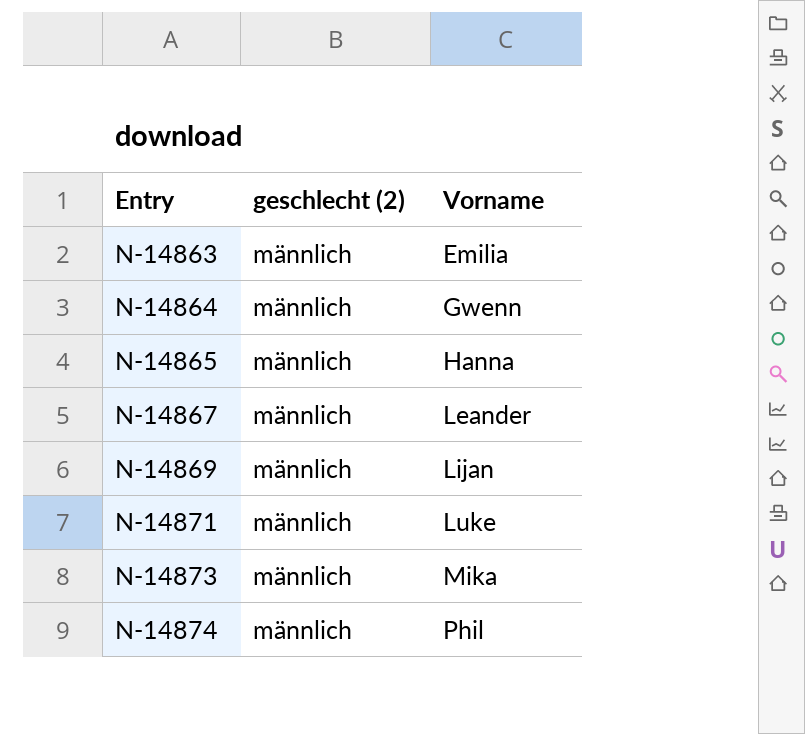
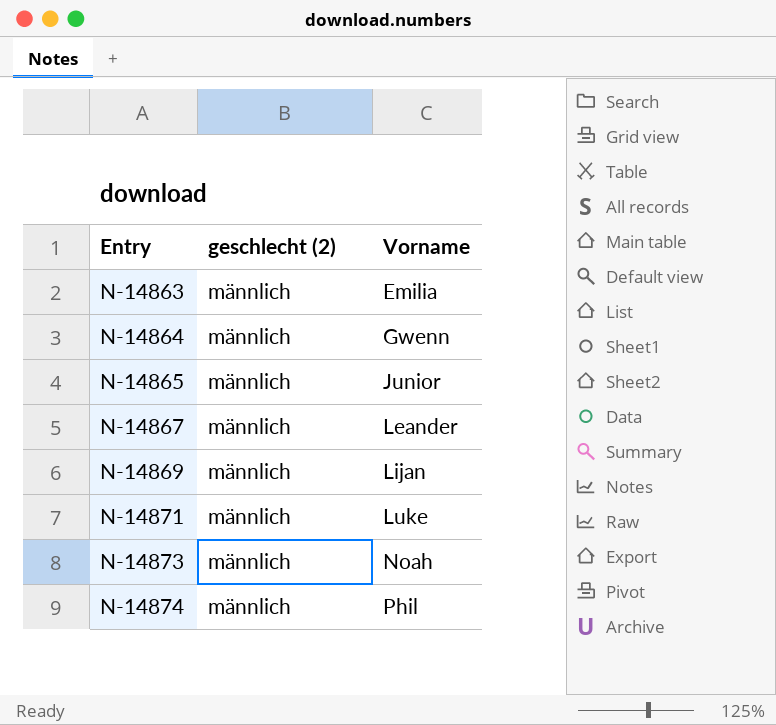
N-14865 | Vorname: Hanna -> Junior
N-14873 | Vorname: Mika -> Noah

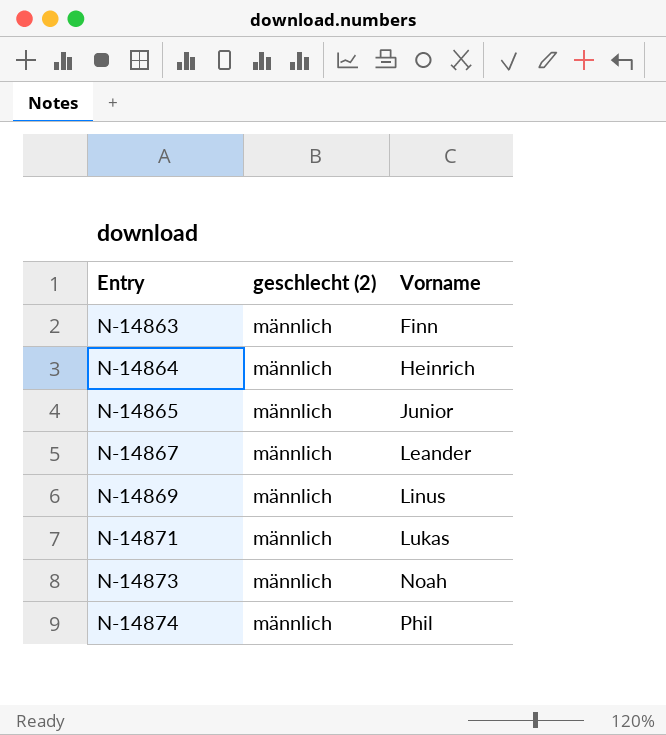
N-14863 | Vorname: Emilia -> Finn
N-14864 | Vorname: Gwenn -> Heinrich
N-14869 | Vorname: Lijan -> Linus
N-14871 | Vorname: Luke -> Lukas

